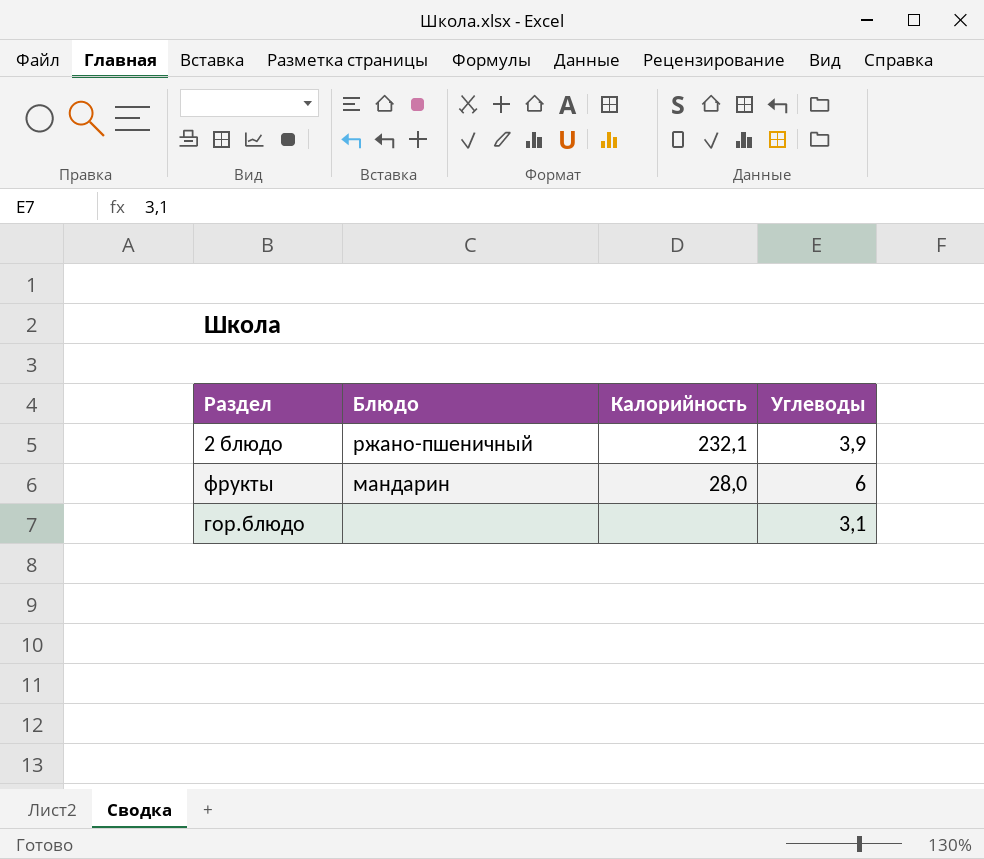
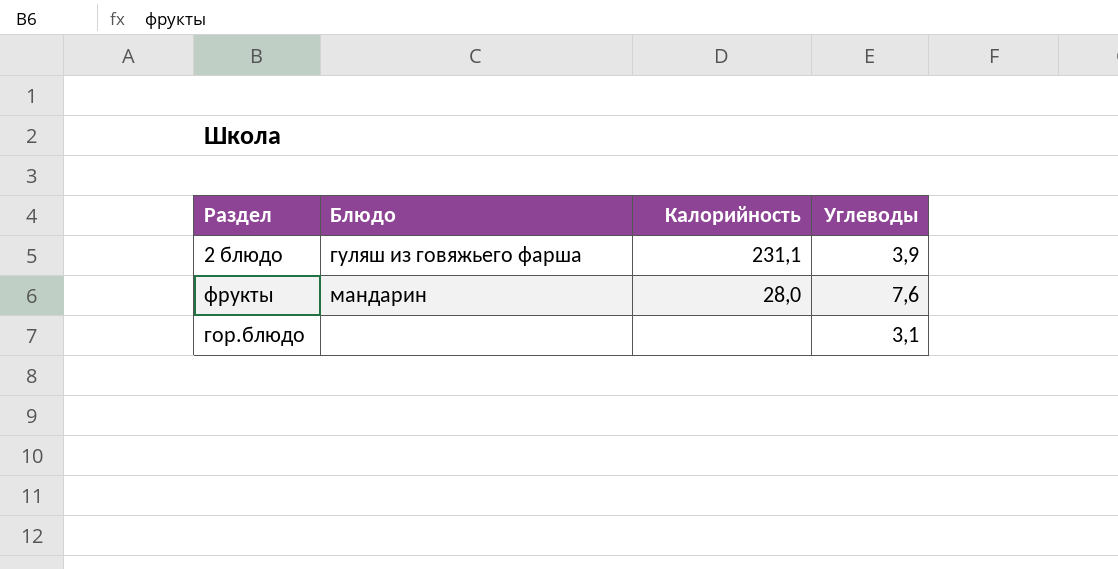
2 блюдо | Блюдо: ржано-пшеничный -> гуляш из говяжьего фарша
2 блюдо | Калорийность: 232,1 -> 231,1
фрукты | Углеводы: 6 -> 7,6

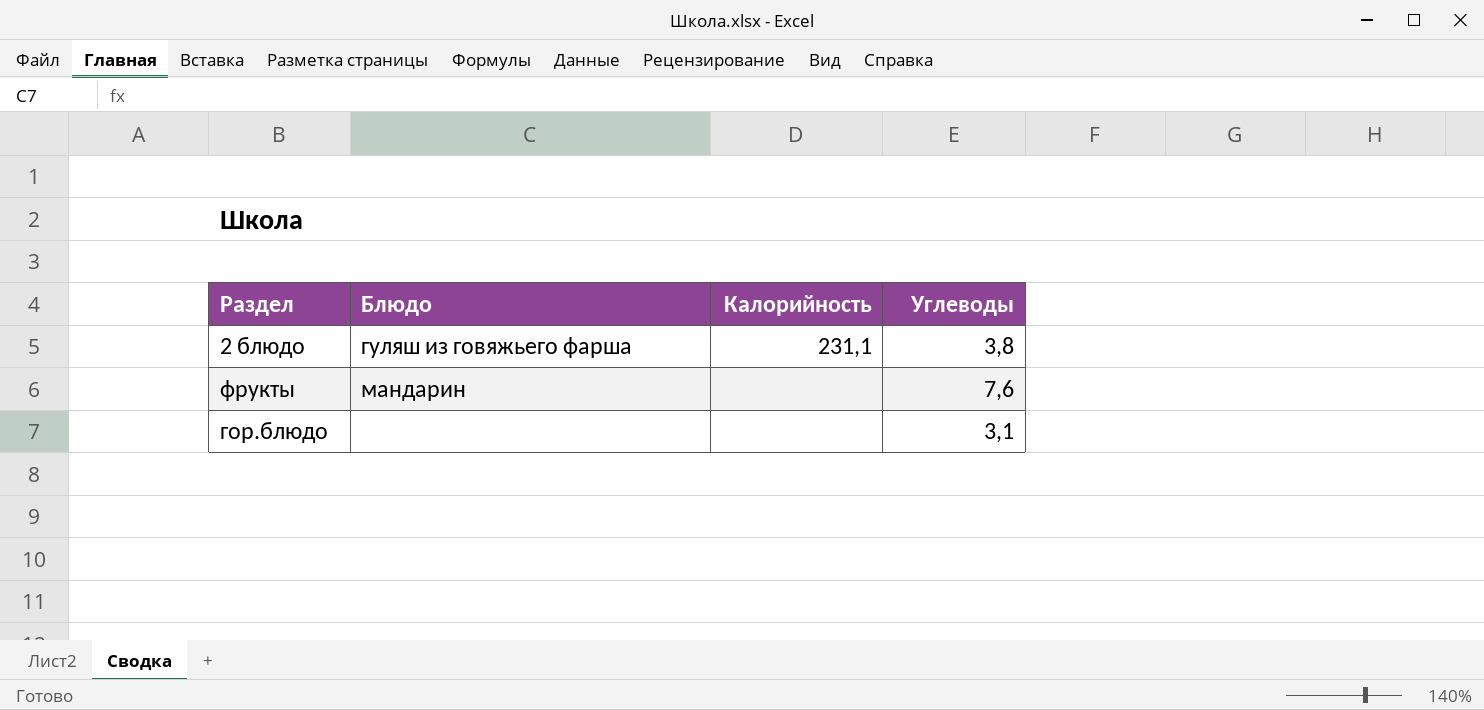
2 блюдо | Углеводы: 3,9 -> 3,8
фрукты | Калорийность: 28,0 -> none

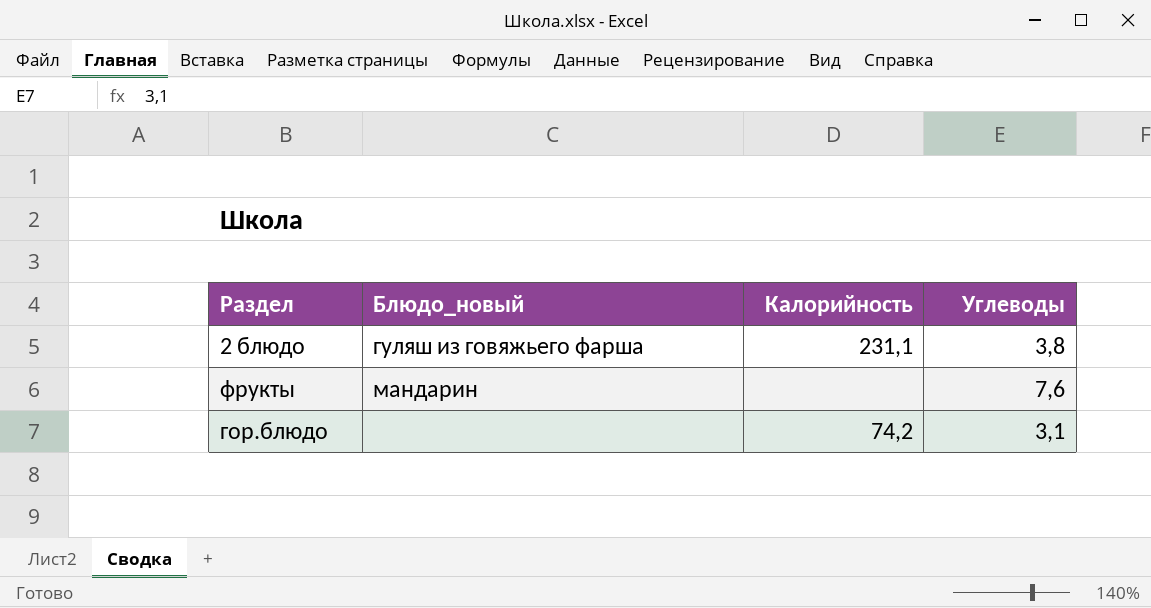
column name: Блюдо -> Блюдо_новый
гор.блюдо | Калорийность: none -> 74,2

